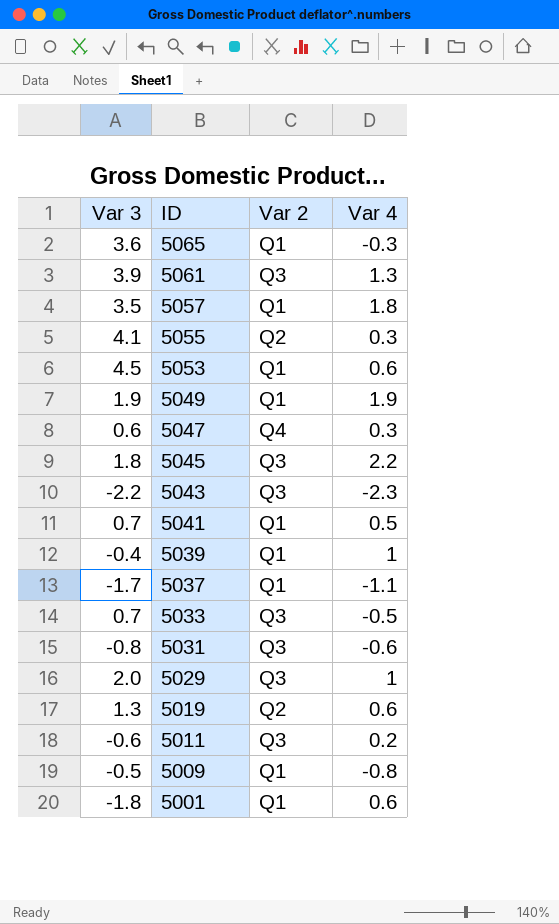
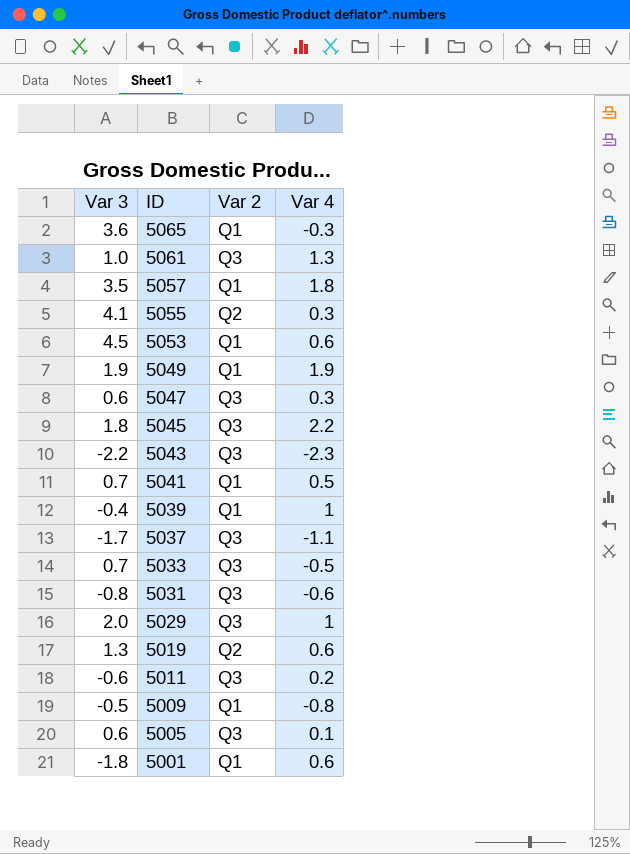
5061 | Var 3: 3.9 -> 1.0
5047 | Var 2: Q4 -> Q3
5037 | Var 2: Q1 -> Q3
row 5005: none -> 0.6 | Q3 | 0.1

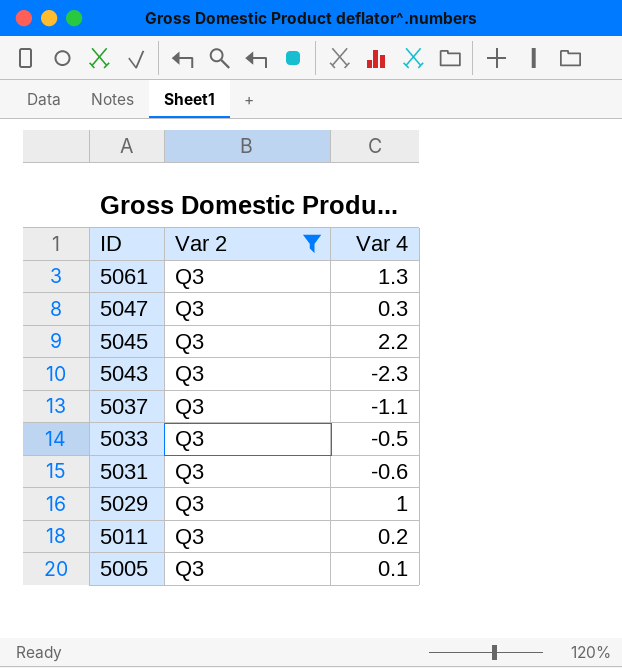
filter: none -> Var 2 = Q3
column Var 3 | position: 1 -> none

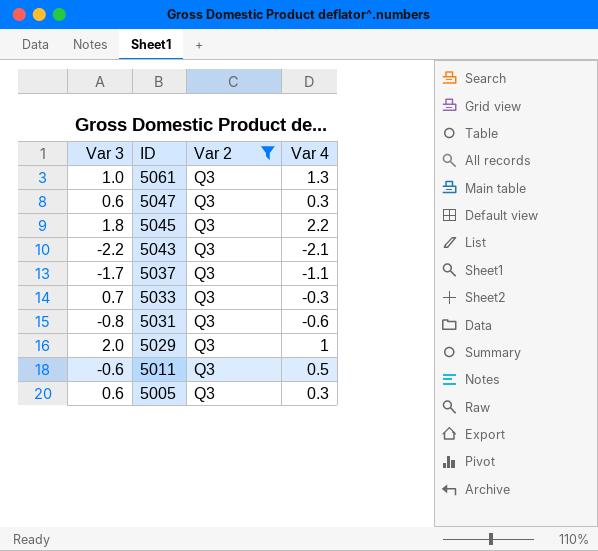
column Var 3 | position: none -> 1
5043 | Var 4: -2.3 -> -2.1
5033 | Var 4: -0.5 -> -0.3
5011 | Var 4: 0.2 -> 0.5
5005 | Var 4: 0.1 -> 0.3

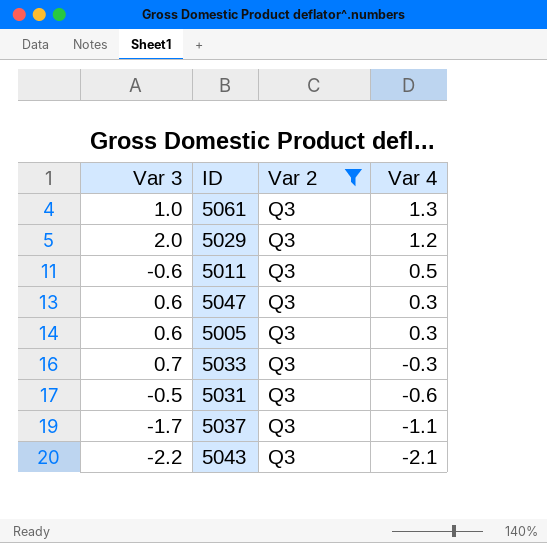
row order: ID descending -> Var 4 descending
row 5045: 1.8 | Q3 | 2.2 -> none
5029 | Var 4: 1 -> 1.2
5031 | Var 3: -0.8 -> -0.5

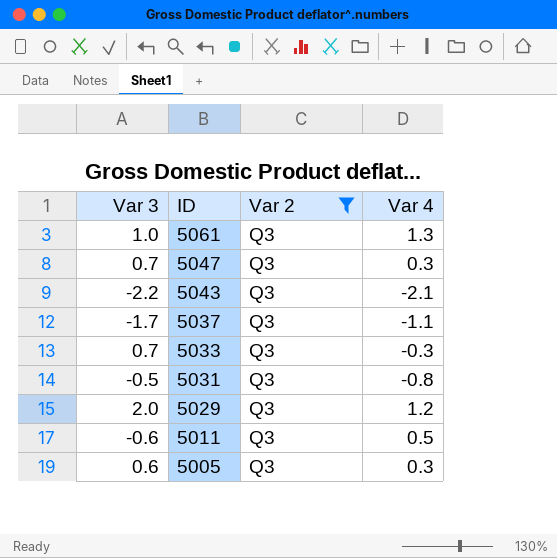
row order: Var 4 descending -> ID descending
5047 | Var 3: 0.6 -> 0.7
5031 | Var 4: -0.6 -> -0.8

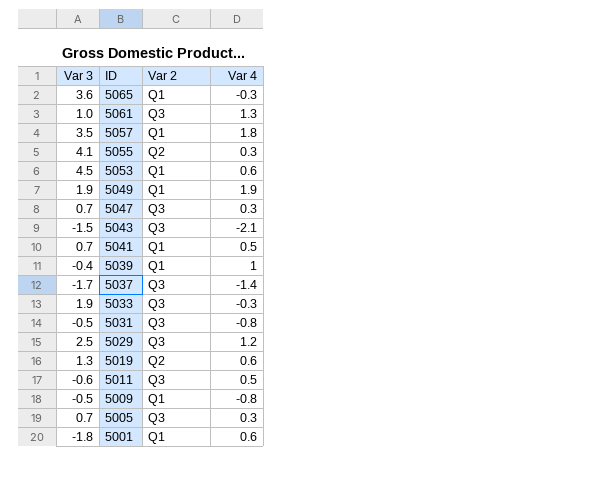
filter: Var 2 = Q3 -> none
5043 | Var 3: -2.2 -> -1.5
5037 | Var 4: -1.1 -> -1.4
5033 | Var 3: 0.7 -> 1.9
5029 | Var 3: 2.0 -> 2.5
5005 | Var 3: 0.6 -> 0.7

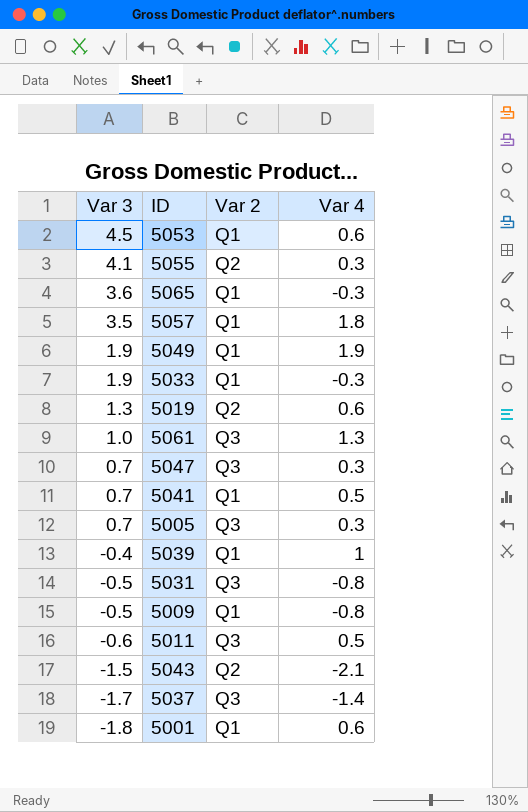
row order: ID descending -> Var 3 descending
row 5029: 2.5 | Q3 | 1.2 -> none
5033 | Var 2: Q3 -> Q1
5043 | Var 2: Q3 -> Q2

